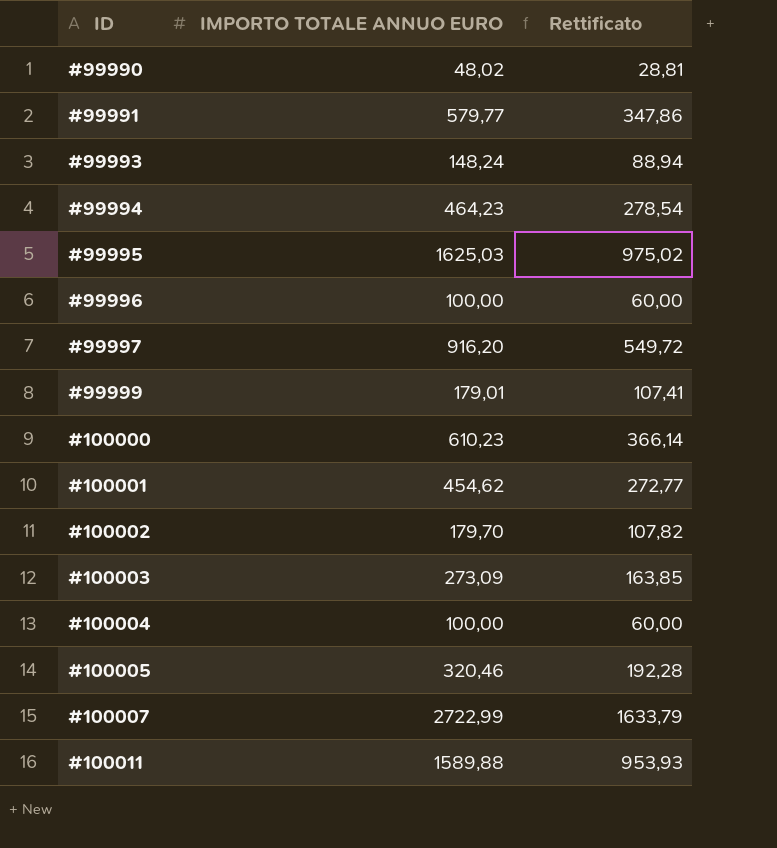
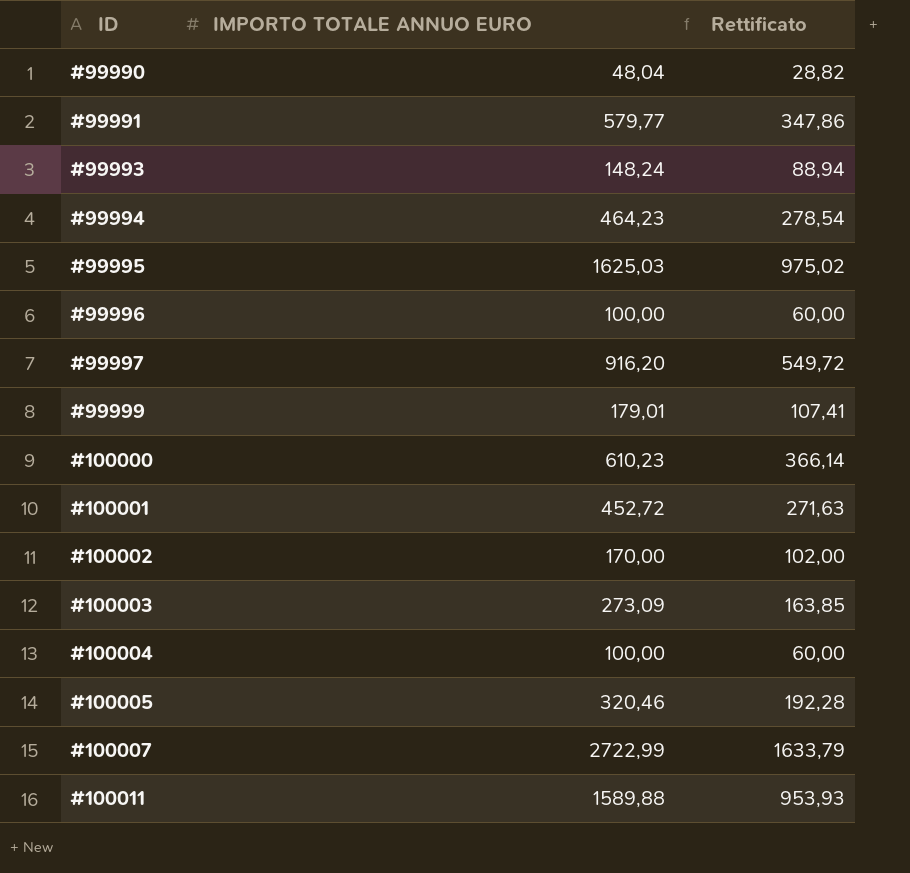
#99990 | IMPORTO TOTALE ANNUO EURO: 48,02 -> 48,04
#99990 | Rettificato: 28,81 -> 28,82
#100001 | IMPORTO TOTALE ANNUO EURO: 454,62 -> 452,72
#100001 | Rettificato: 272,77 -> 271,63
#100002 | IMPORTO TOTALE ANNUO EURO: 179,70 -> 170,00
#100002 | Rettificato: 107,82 -> 102,00

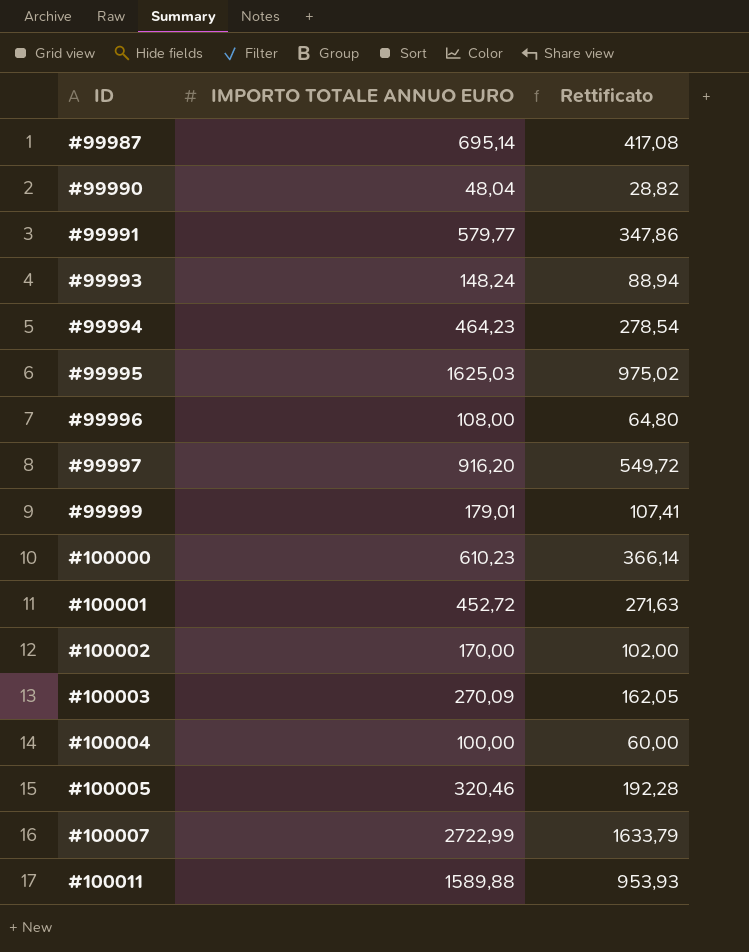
row #99987: none -> 695,14 | 417,08
#99996 | IMPORTO TOTALE ANNUO EURO: 100,00 -> 108,00
#99996 | Rettificato: 60,00 -> 64,80
#100003 | IMPORTO TOTALE ANNUO EURO: 273,09 -> 270,09
#100003 | Rettificato: 163,85 -> 162,05

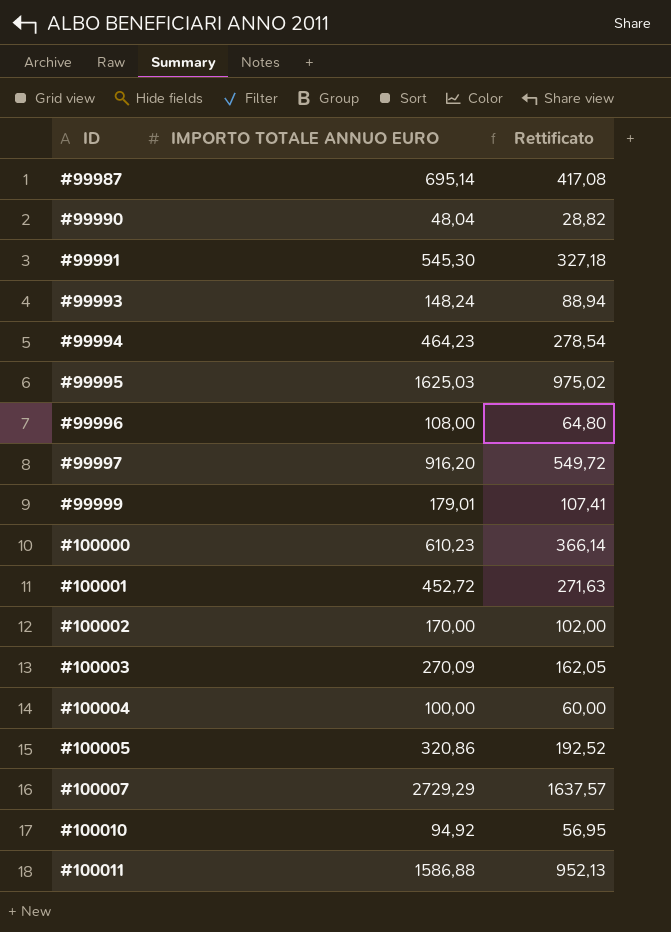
#99991 | IMPORTO TOTALE ANNUO EURO: 579,77 -> 545,30
#99991 | Rettificato: 347,86 -> 327,18
#100005 | IMPORTO TOTALE ANNUO EURO: 320,46 -> 320,86
#100005 | Rettificato: 192,28 -> 192,52
#100007 | IMPORTO TOTALE ANNUO EURO: 2722,99 -> 2729,29
#100007 | Rettificato: 1633,79 -> 1637,57
row #100010: none -> 94,92 | 56,95
#100011 | IMPORTO TOTALE ANNUO EURO: 1589,88 -> 1586,88
#100011 | Rettificato: 953,93 -> 952,13

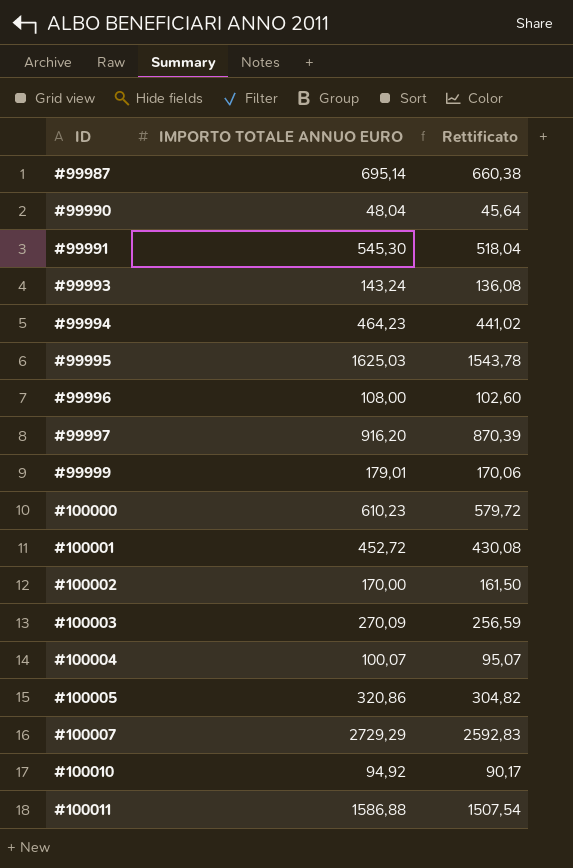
column Rettificato | formula: [IMPORTO TOTALE ANNUO EURO] * 0,6 -> [IMPORTO TOTALE ANNUO EURO] * 0,95
#99993 | IMPORTO TOTALE ANNUO EURO: 148,24 -> 143,24
#100004 | IMPORTO TOTALE ANNUO EURO: 100,00 -> 100,07

